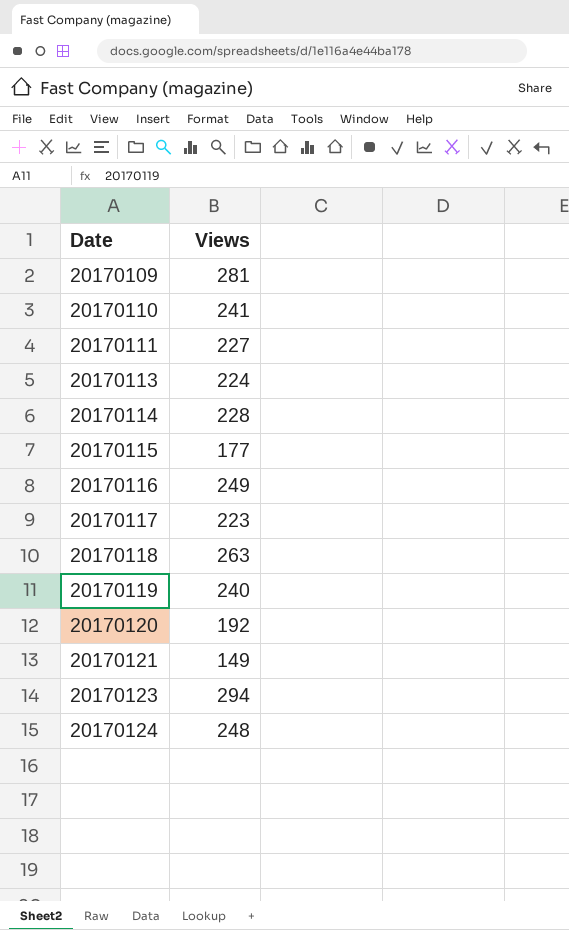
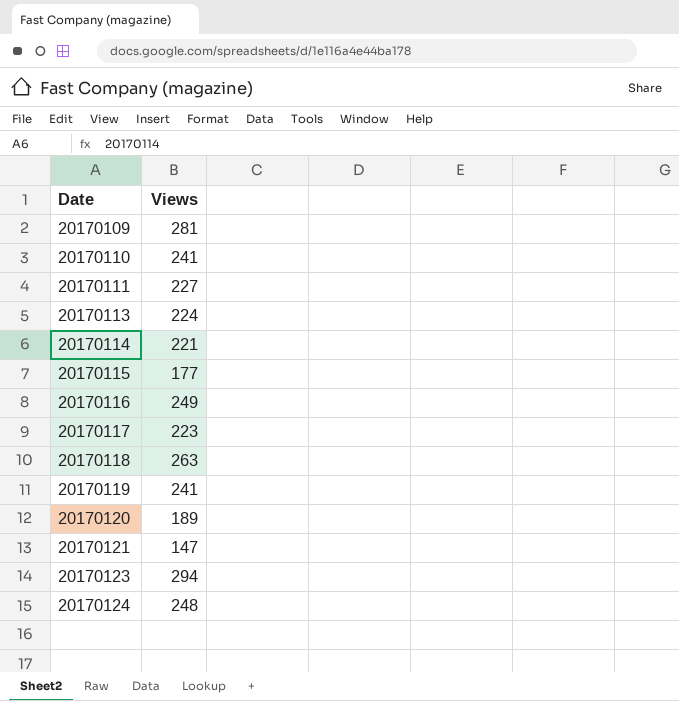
20170114 | Views: 228 -> 221
20170119 | Views: 240 -> 241
20170120 | Views: 192 -> 189
20170121 | Views: 149 -> 147

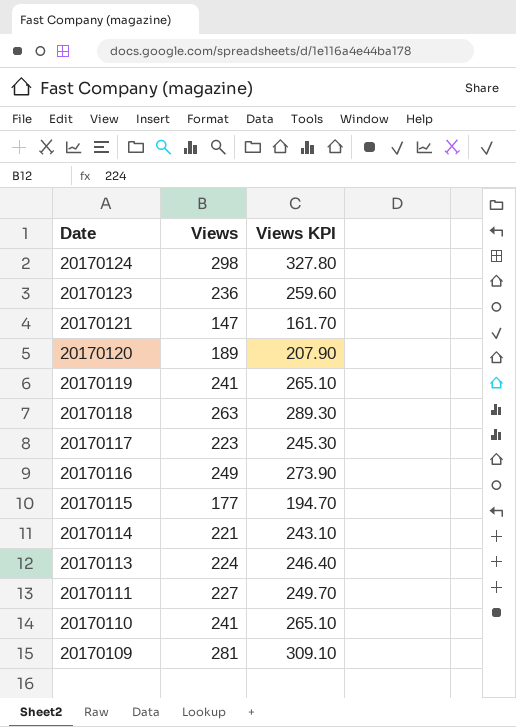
row order: Date ascending -> Date descending
column Views KPI | formula: none -> [Views] * 1.1
20170124 | Views: 248 -> 298
20170123 | Views: 294 -> 236

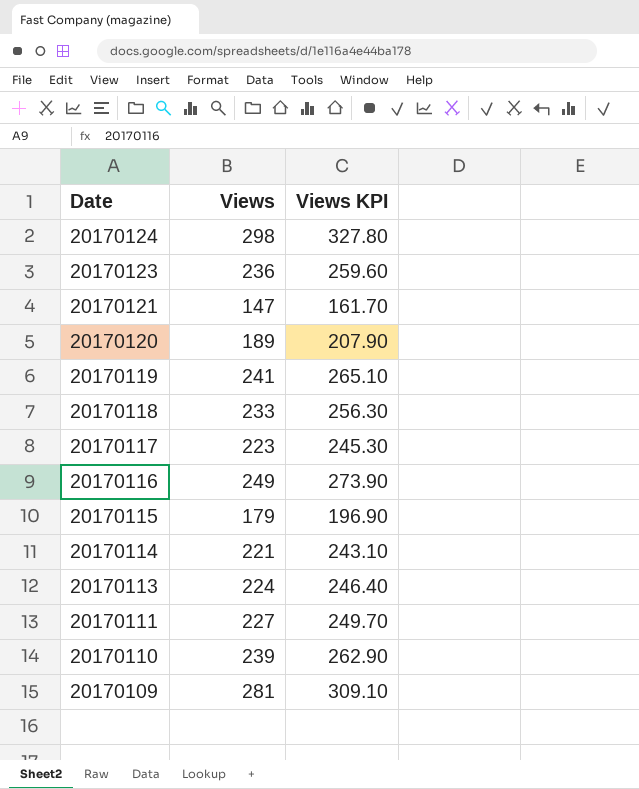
20170118 | Views: 263 -> 233
20170118 | Views KPI: 289.30 -> 256.30
20170115 | Views: 177 -> 179
20170115 | Views KPI: 194.70 -> 196.90
20170110 | Views: 241 -> 239
20170110 | Views KPI: 265.10 -> 262.90

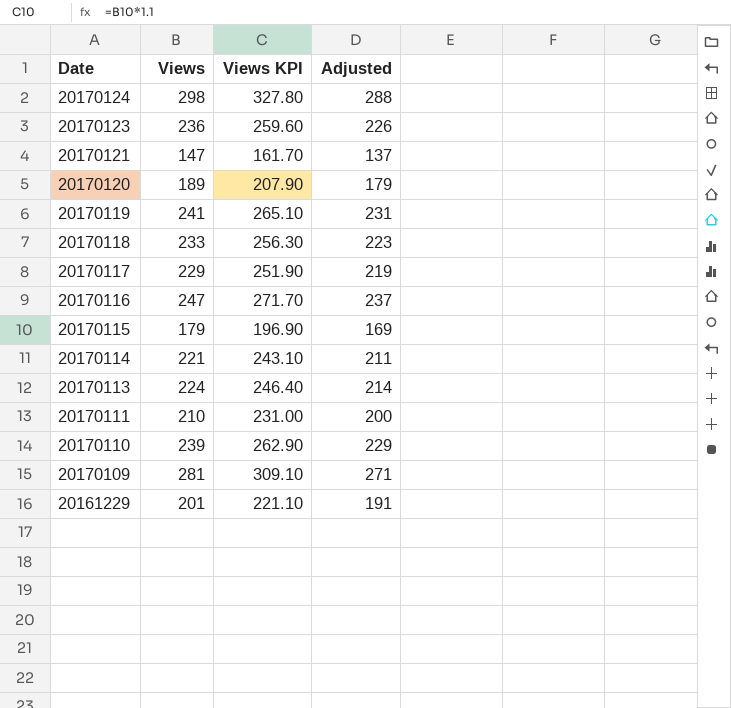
column Adjusted | formula: none -> [Views] - 10
20170117 | Views: 223 -> 229
20170117 | Views KPI: 245.30 -> 251.90
20170116 | Views: 249 -> 247
20170116 | Views KPI: 273.90 -> 271.70
20170111 | Views: 227 -> 210
20170111 | Views KPI: 249.70 -> 231.00
row 20161229: none -> 201 | 221.10 | 191

